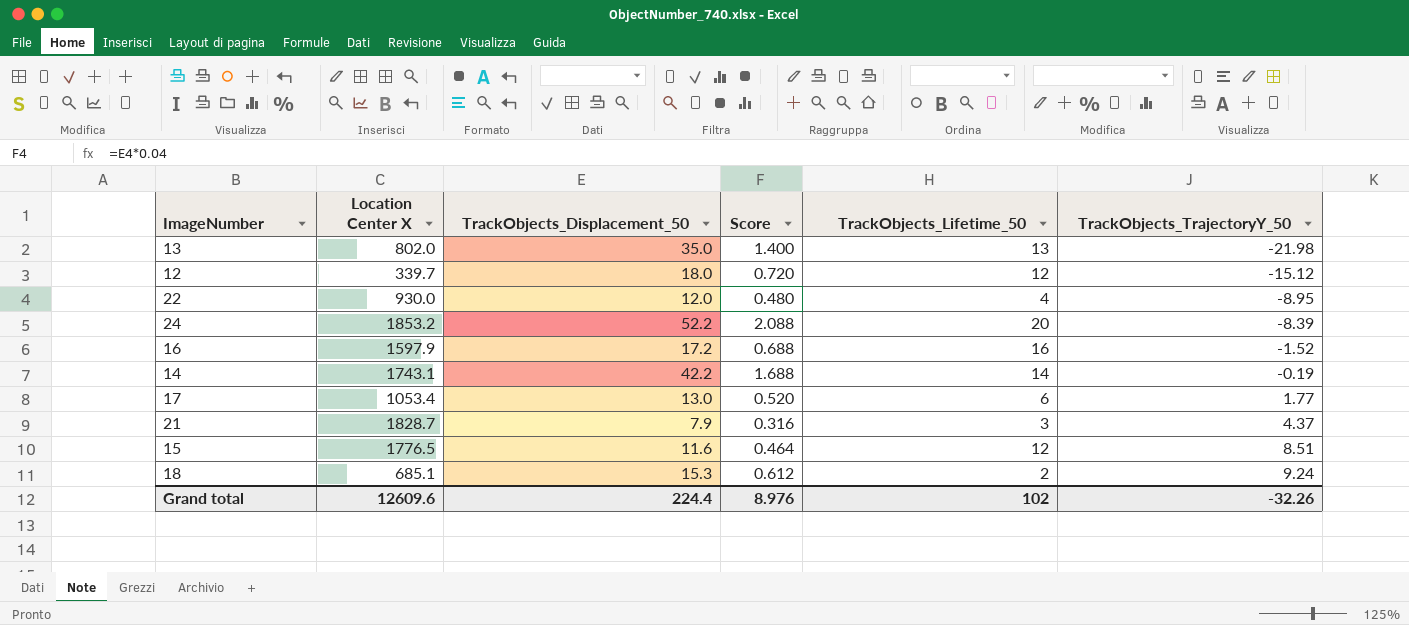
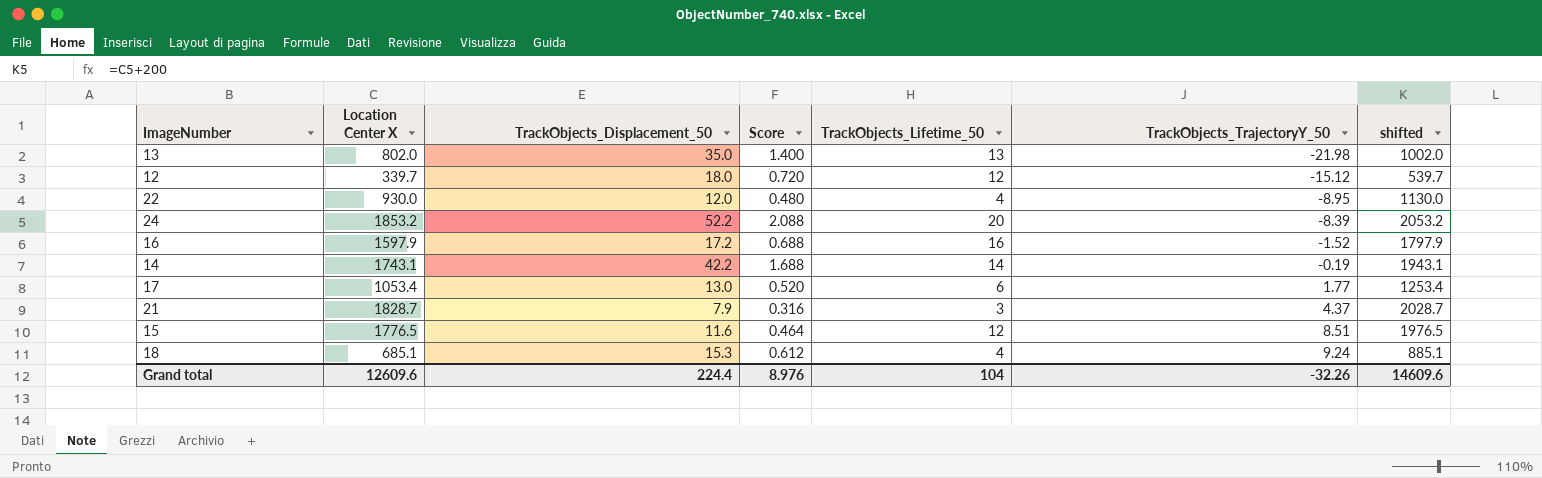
column shifted | formula: none -> [Location Center X] + 200
18 | TrackObjects_Lifetime_50: 2 -> 4
Grand total | TrackObjects_Lifetime_50: 102 -> 104

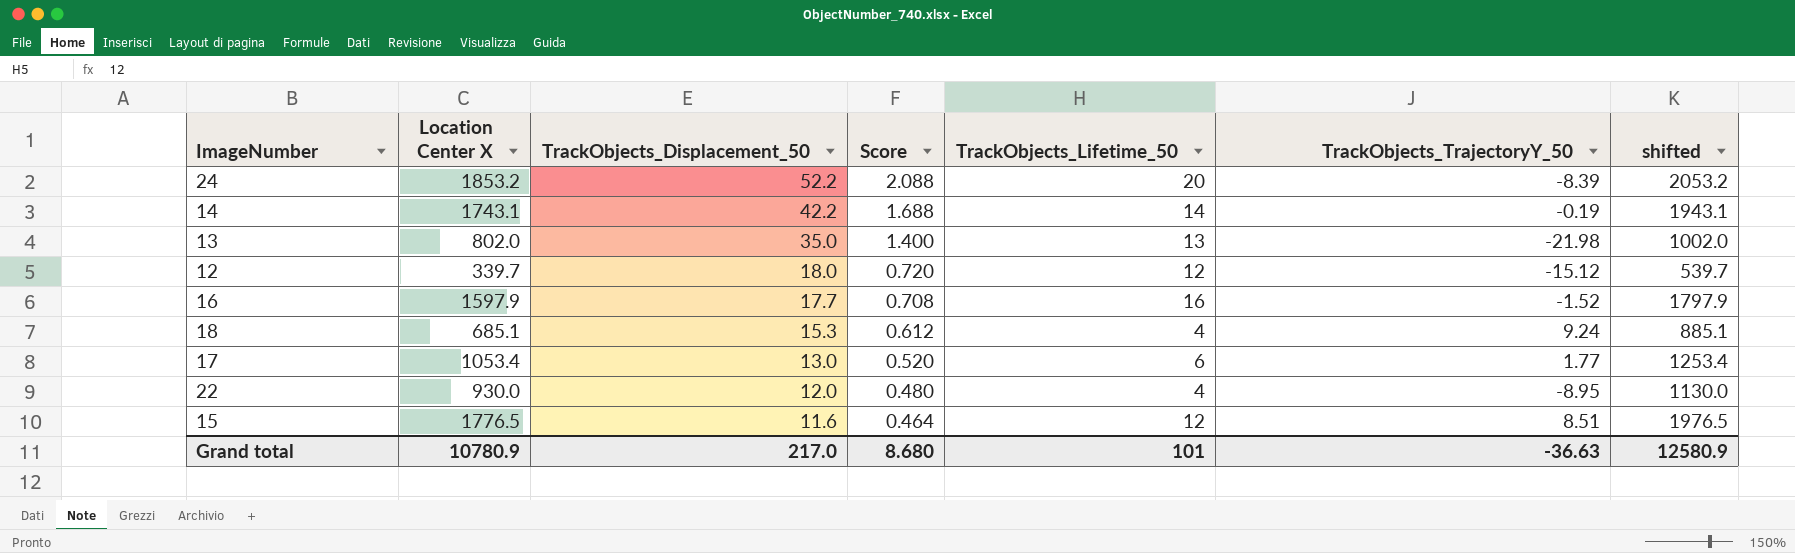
row order: TrackObjects_TrajectoryY_50 ascending -> TrackObjects_Displacement_50 descending
row 21: 1828.7 | 7.9 | 0.316 | 3 | 4.37 | 2028.7 -> none
16 | TrackObjects_Displacement_50: 17.2 -> 17.7
16 | Score: 0.688 -> 0.708
Grand total | Location Center X: 12609.6 -> 10780.9
Grand total | TrackObjects_Displacement_50: 224.4 -> 217.0
Grand total | Score: 8.976 -> 8.680
Grand total | TrackObjects_Lifetime_50: 104 -> 101
Grand total | TrackObjects_TrajectoryY_50: -32.26 -> -36.63
Grand total | shifted: 14609.6 -> 12580.9

